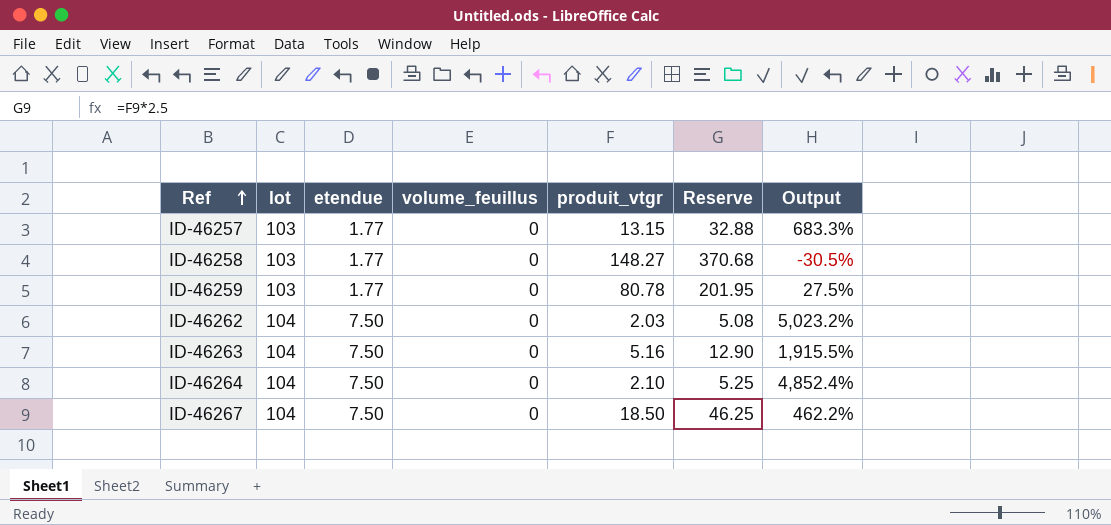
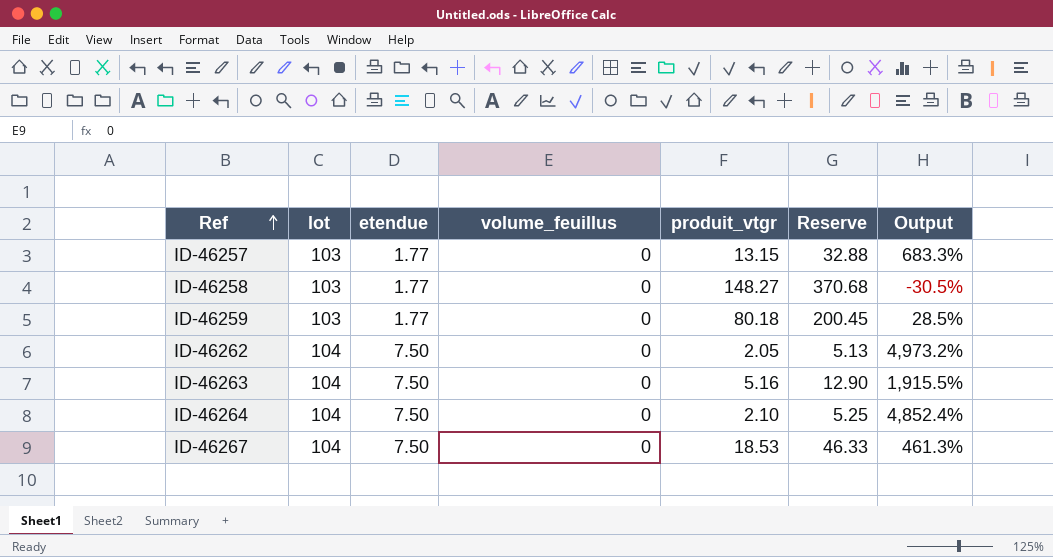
ID-46259 | produit_vtgr: 80.78 -> 80.18
ID-46259 | Reserve: 201.95 -> 200.45
ID-46259 | Output: 27.5% -> 28.5%
ID-46262 | produit_vtgr: 2.03 -> 2.05
ID-46262 | Reserve: 5.08 -> 5.13
ID-46262 | Output: 5,023.2% -> 4,973.2%
ID-46267 | produit_vtgr: 18.50 -> 18.53
ID-46267 | Reserve: 46.25 -> 46.33
ID-46267 | Output: 462.2% -> 461.3%

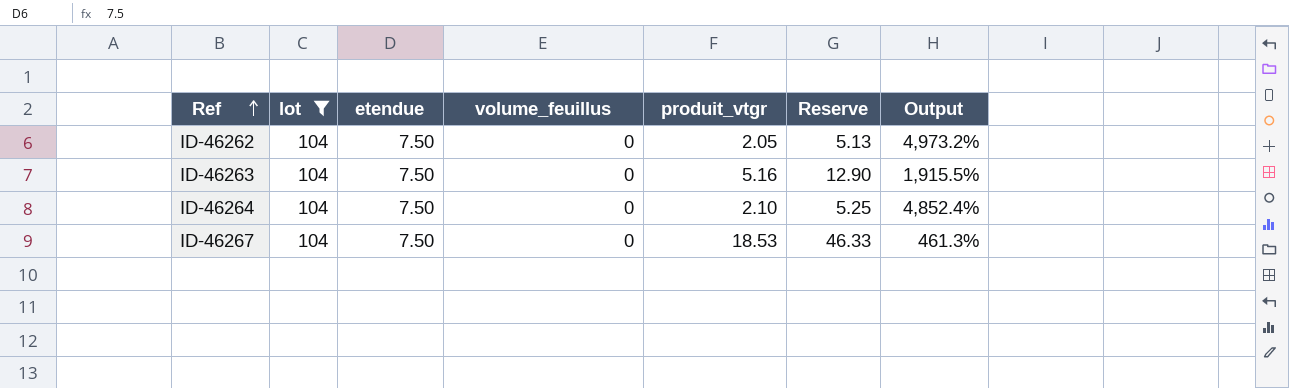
filter: none -> lot = 104

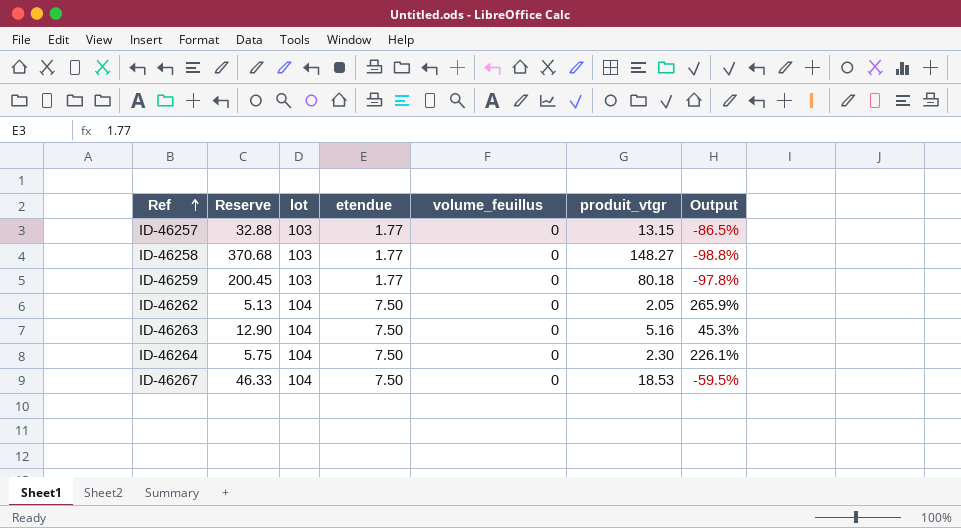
filter: lot = 104 -> none
column Reserve | position: 6 -> 2
column Output | formula: ([lot] - [produit_vtgr]) / [produit_vtgr] -> ([etendue] - [produit_vtgr]) / [produit_vtgr]
ID-46264 | Reserve: 5.25 -> 5.75
ID-46264 | produit_vtgr: 2.10 -> 2.30

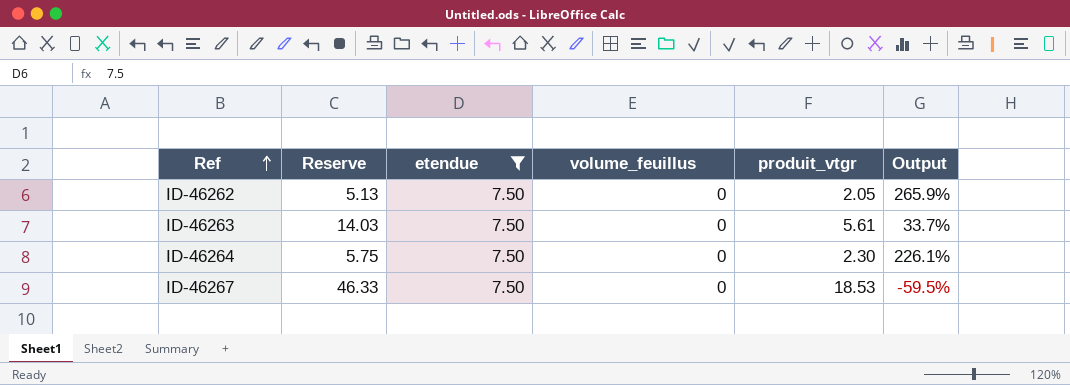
filter: none -> etendue = 7.50
column lot | position: 3 -> none
ID-46263 | Reserve: 12.90 -> 14.03
ID-46263 | produit_vtgr: 5.16 -> 5.61
ID-46263 | Output: 45.3% -> 33.7%

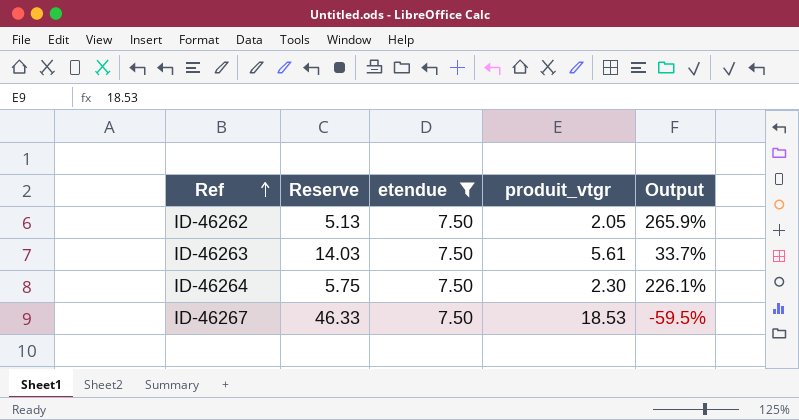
column volume_feuillus | position: 4 -> none

